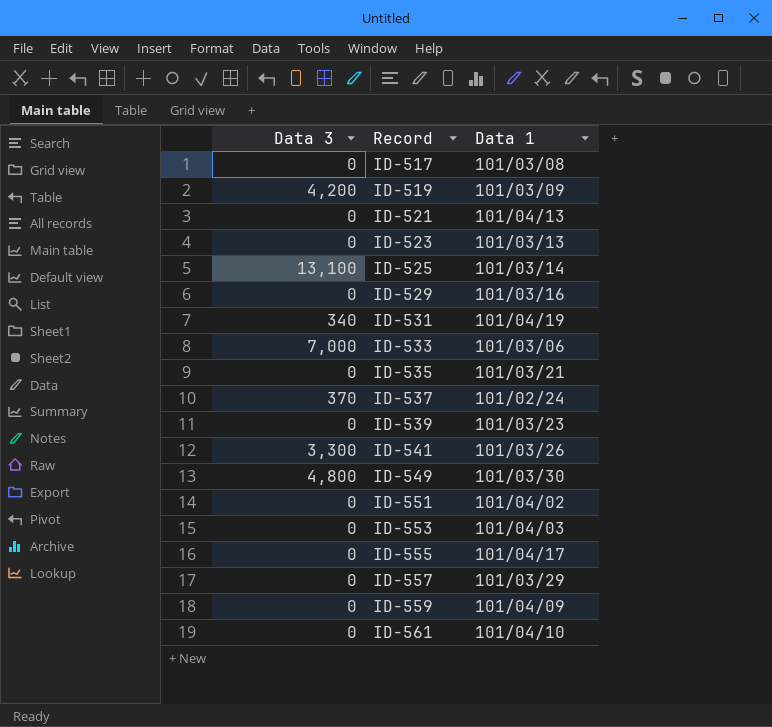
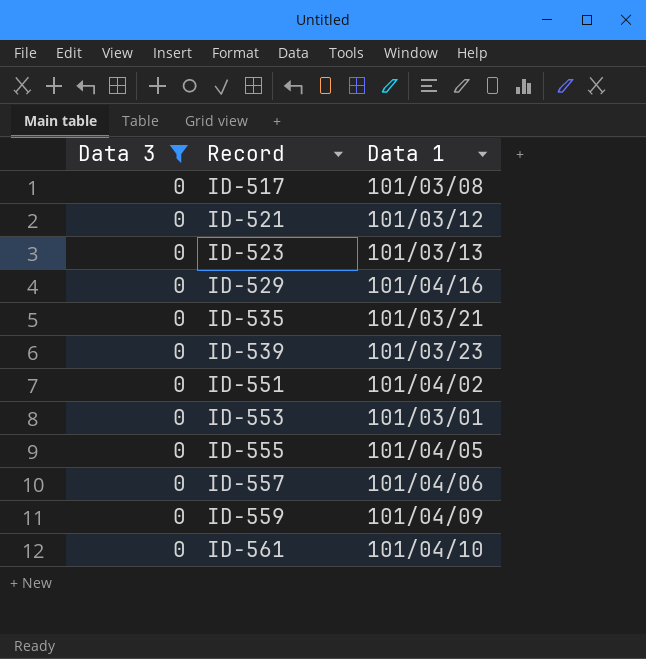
filter: none -> Data 3 = 0
ID-521 | Data 1: 101/04/13 -> 101/03/12
ID-529 | Data 1: 101/03/16 -> 101/04/16
ID-553 | Data 1: 101/04/03 -> 101/03/01
ID-555 | Data 1: 101/04/17 -> 101/04/05
ID-557 | Data 1: 101/03/29 -> 101/04/06

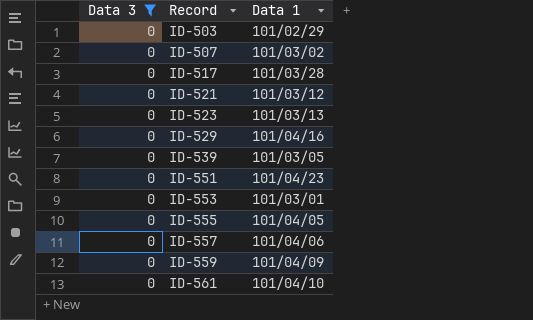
row ID-535: 0 | 101/03/21 -> none
row ID-503: none -> 0 | 101/02/29
row ID-507: none -> 0 | 101/03/02
ID-517 | Data 1: 101/03/08 -> 101/03/28
ID-539 | Data 1: 101/03/23 -> 101/03/05
ID-551 | Data 1: 101/04/02 -> 101/04/23

